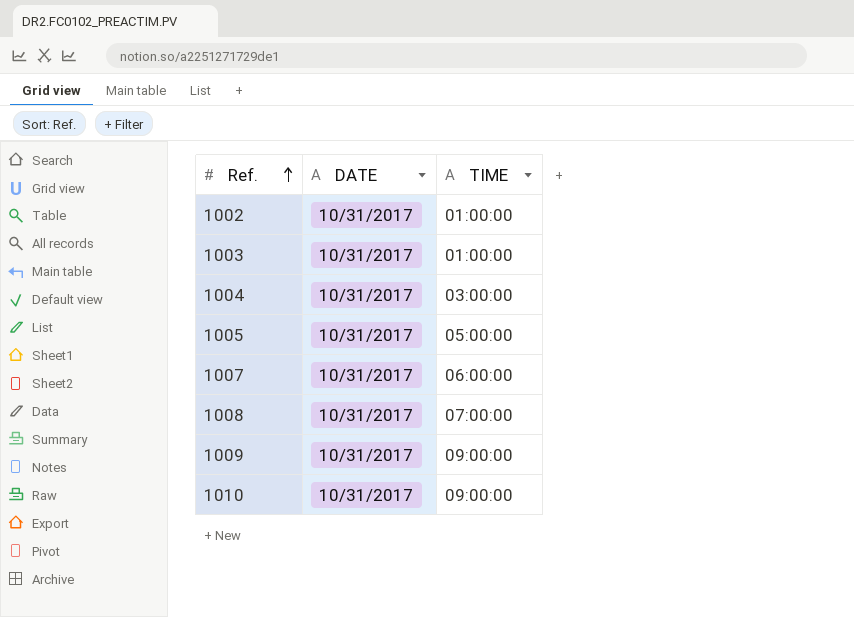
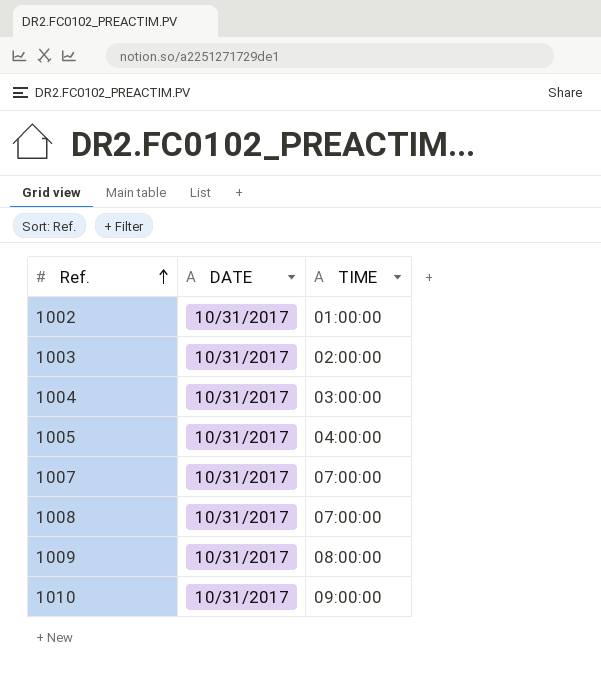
1003 | TIME: 01:00:00 -> 02:00:00
1005 | TIME: 05:00:00 -> 04:00:00
1007 | TIME: 06:00:00 -> 07:00:00
1009 | TIME: 09:00:00 -> 08:00:00

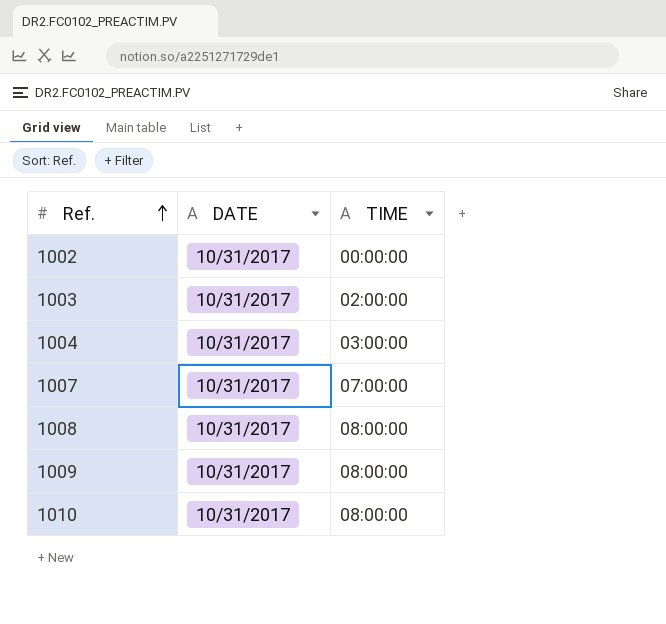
row 1005: 10/31/2017 | 04:00:00 -> none
1002 | TIME: 01:00:00 -> 00:00:00
1008 | TIME: 07:00:00 -> 08:00:00
1010 | TIME: 09:00:00 -> 08:00:00

